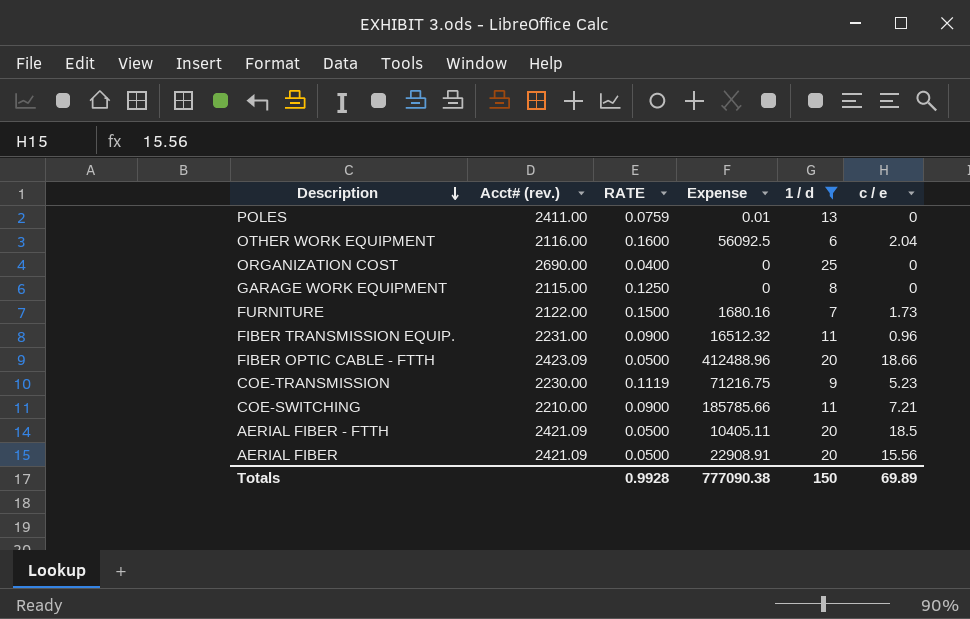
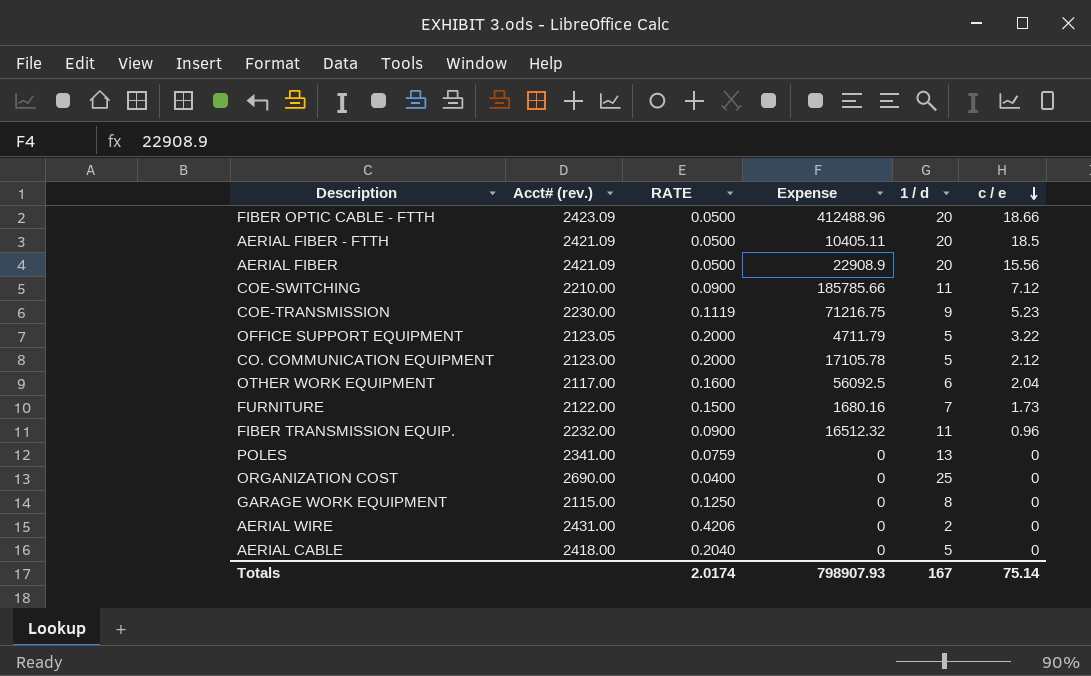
filter: 1 / d >= 6 -> none
row order: Description descending -> c / e descending
AERIAL FIBER | Expense: 22908.91 -> 22908.9
COE-SWITCHING | c / e: 7.21 -> 7.12
OTHER WORK EQUIPMENT | Acct# (rev.): 2116.00 -> 2117.00
FIBER TRANSMISSION EQUIP. | Acct# (rev.): 2231.00 -> 2232.00
POLES | Acct# (rev.): 2411.00 -> 2341.00
POLES | Expense: 0.01 -> 0
Totals | RATE: 0.9928 -> 2.0174
Totals | Expense: 777090.38 -> 798907.93
Totals | 1 / d: 150 -> 167
Totals | c / e: 69.89 -> 75.14

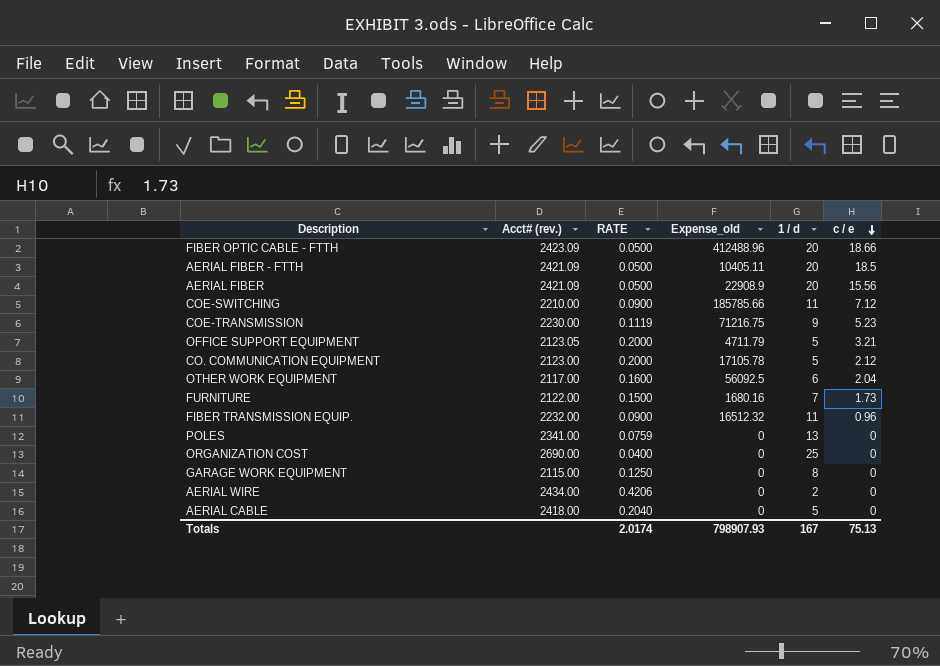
column name: Expense -> Expense_old
OFFICE SUPPORT EQUIPMENT | c / e: 3.22 -> 3.21
AERIAL WIRE | Acct# (rev.): 2431.00 -> 2434.00
Totals | c / e: 75.14 -> 75.13

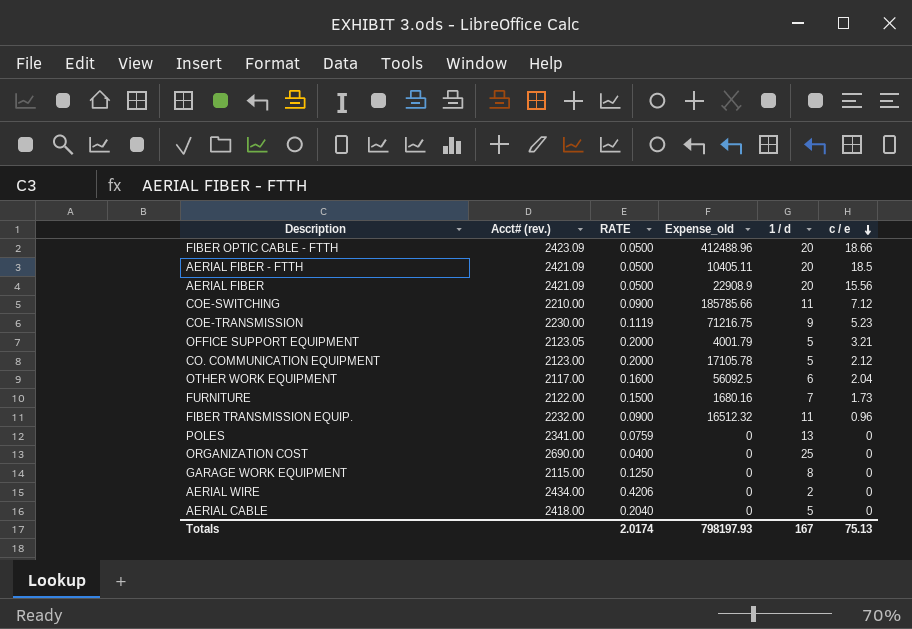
OFFICE SUPPORT EQUIPMENT | Expense_old: 4711.79 -> 4001.79
Totals | Expense_old: 798907.93 -> 798197.93

